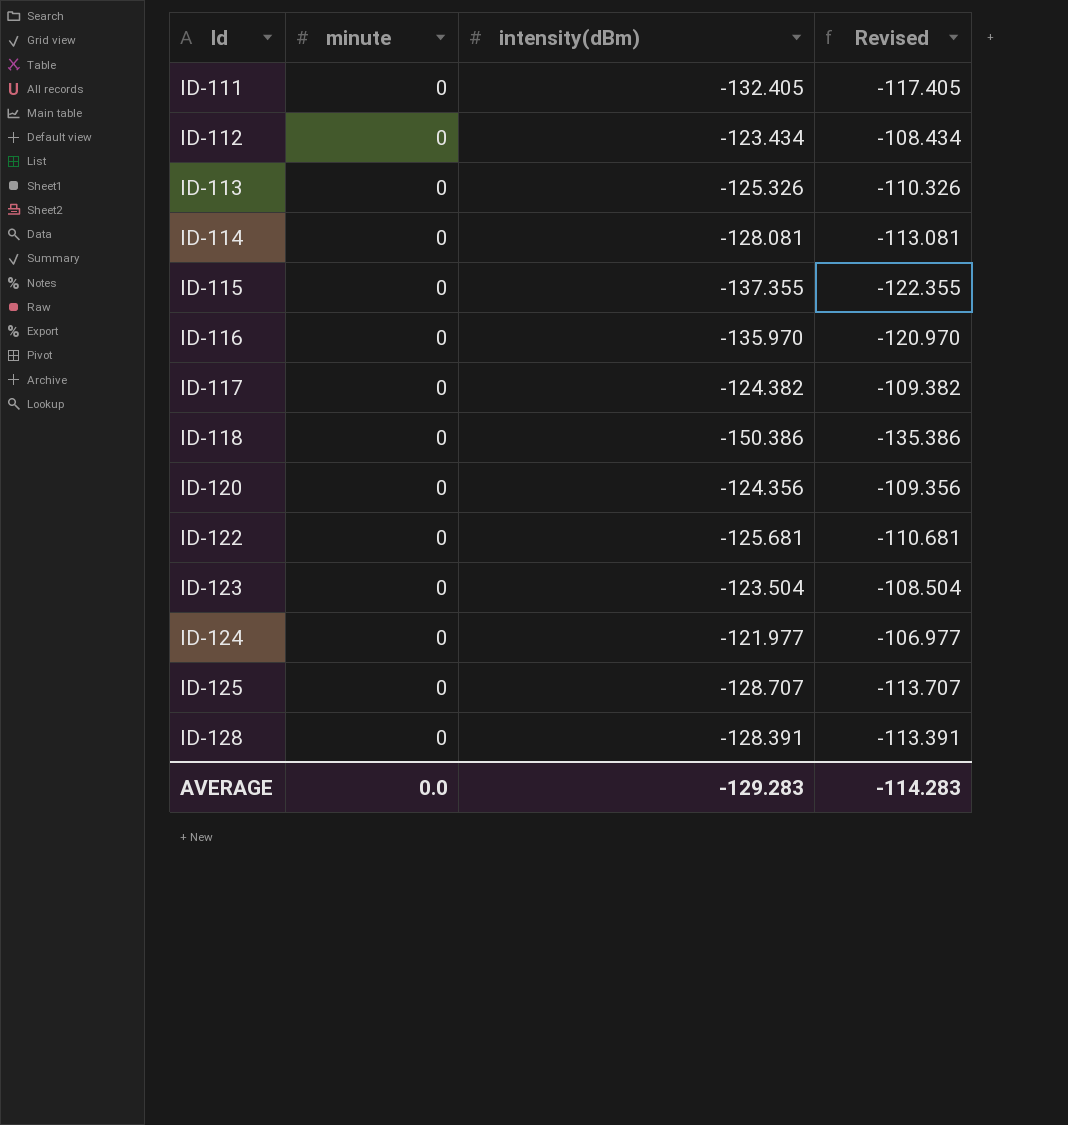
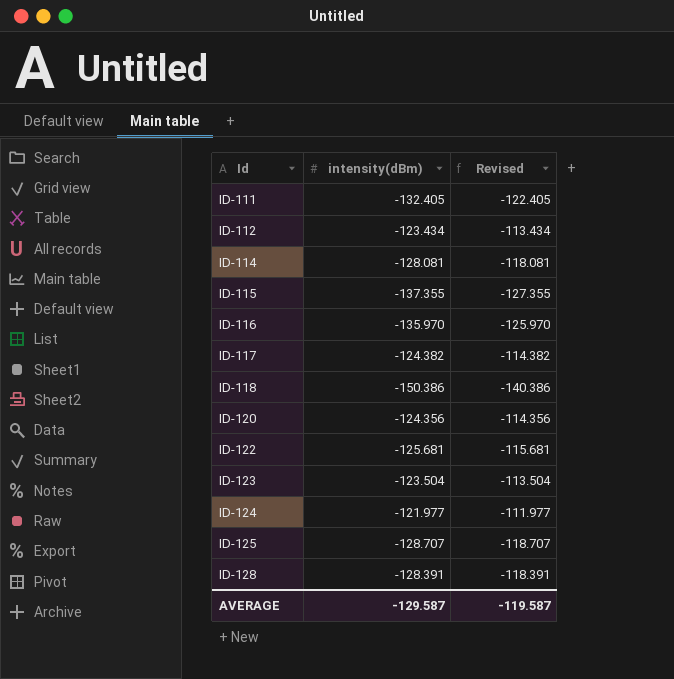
column minute | position: 2 -> none
column Revised | formula: [intensity(dBm)] + 15 -> [intensity(dBm)] + 10
row ID-113: 0 | -125.326 | -110.326 -> none
AVERAGE | intensity(dBm): -129.283 -> -129.587
AVERAGE | Revised: -114.283 -> -119.587

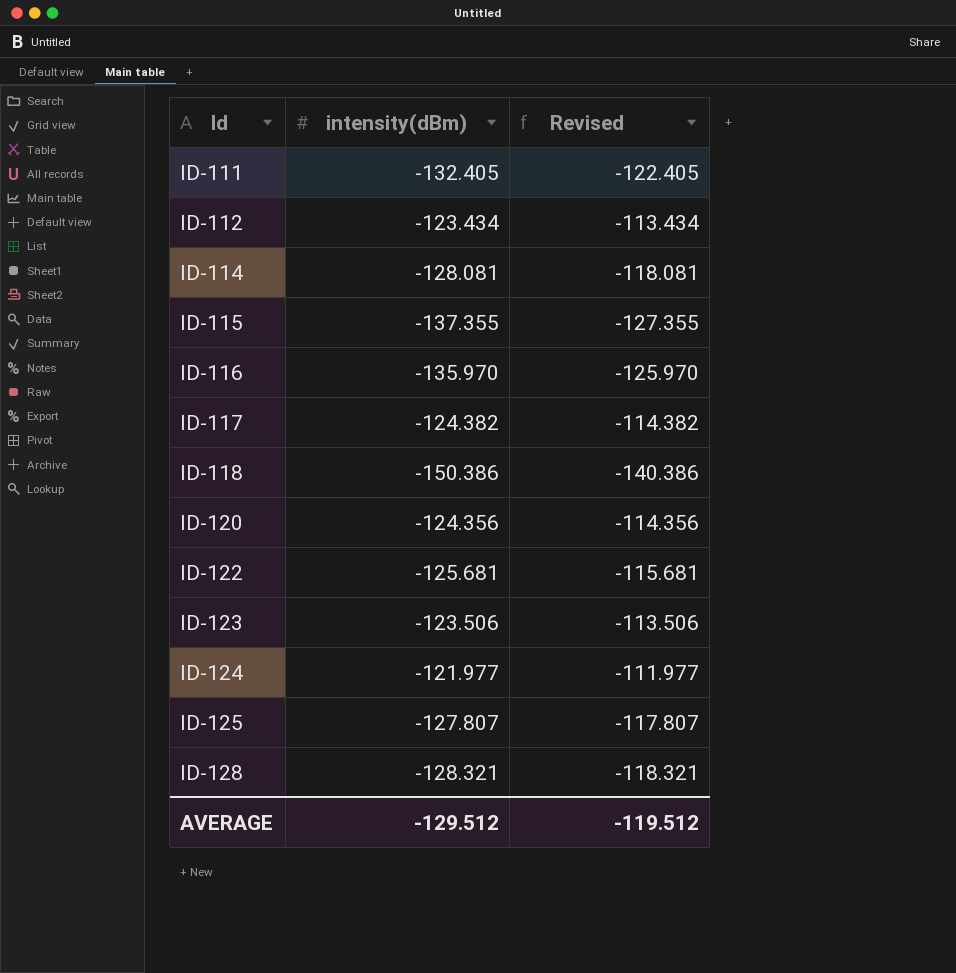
ID-123 | intensity(dBm): -123.504 -> -123.506
ID-123 | Revised: -113.504 -> -113.506
ID-125 | intensity(dBm): -128.707 -> -127.807
ID-125 | Revised: -118.707 -> -117.807
ID-128 | intensity(dBm): -128.391 -> -128.321
ID-128 | Revised: -118.391 -> -118.321
AVERAGE | intensity(dBm): -129.587 -> -129.512
AVERAGE | Revised: -119.587 -> -119.512

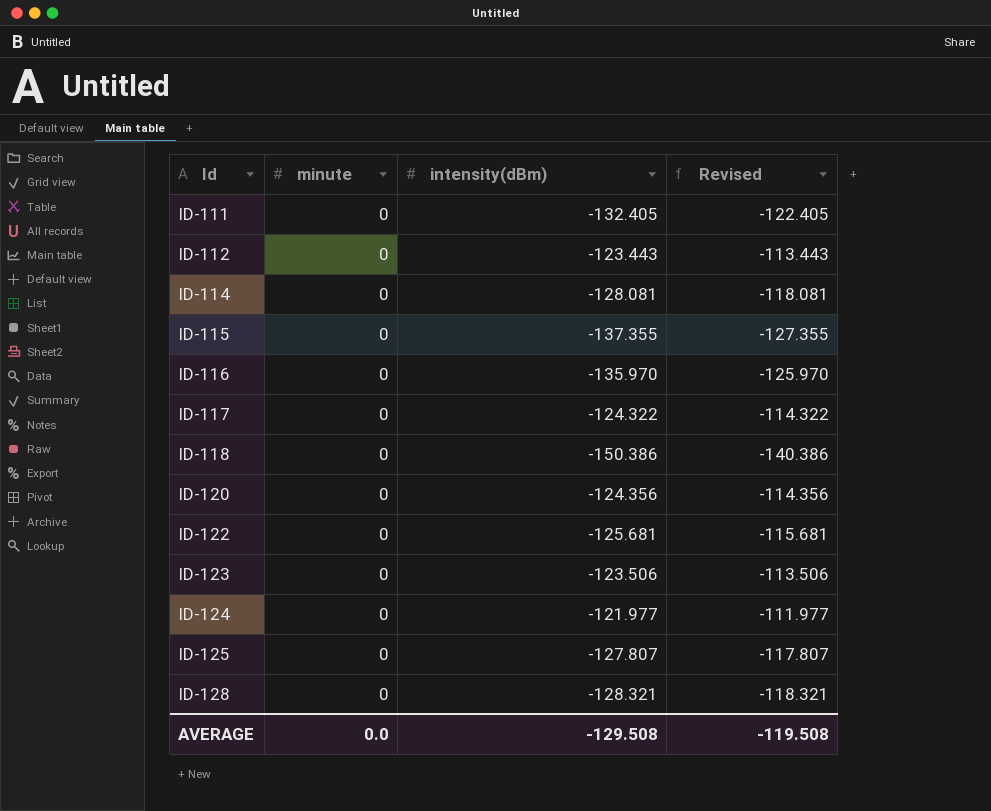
column minute | position: none -> 2
ID-112 | intensity(dBm): -123.434 -> -123.443
ID-112 | Revised: -113.434 -> -113.443
ID-117 | intensity(dBm): -124.382 -> -124.322
ID-117 | Revised: -114.382 -> -114.322
AVERAGE | intensity(dBm): -129.512 -> -129.508
AVERAGE | Revised: -119.512 -> -119.508

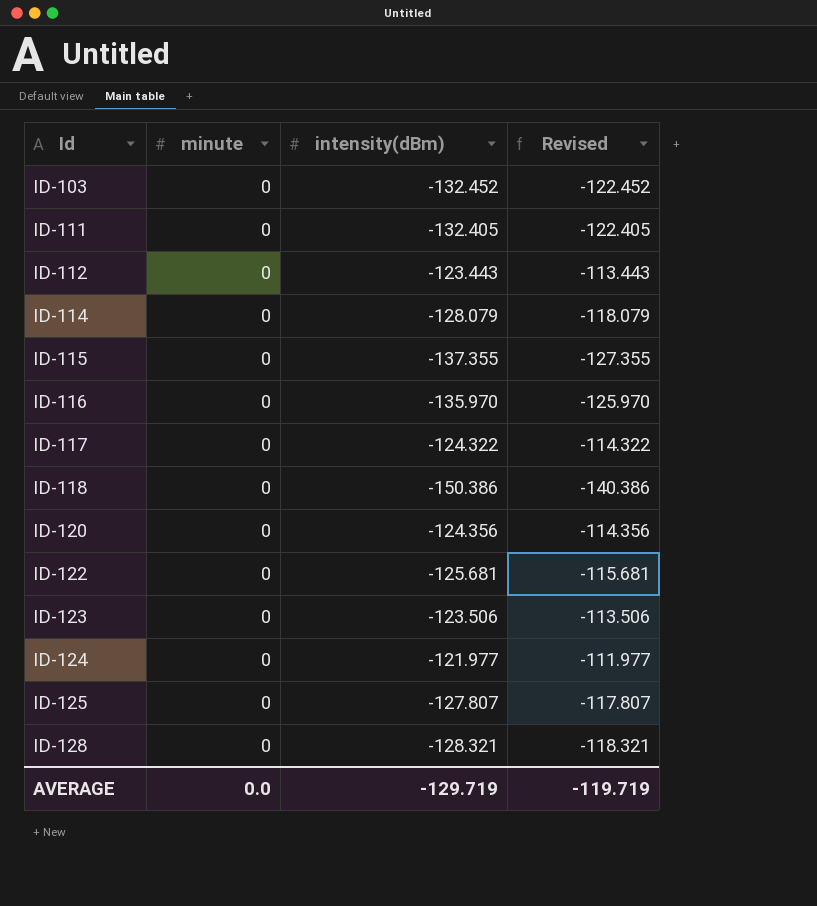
row ID-103: none -> 0 | -132.452 | -122.452
ID-114 | intensity(dBm): -128.081 -> -128.079
ID-114 | Revised: -118.081 -> -118.079
AVERAGE | intensity(dBm): -129.508 -> -129.719
AVERAGE | Revised: -119.508 -> -119.719

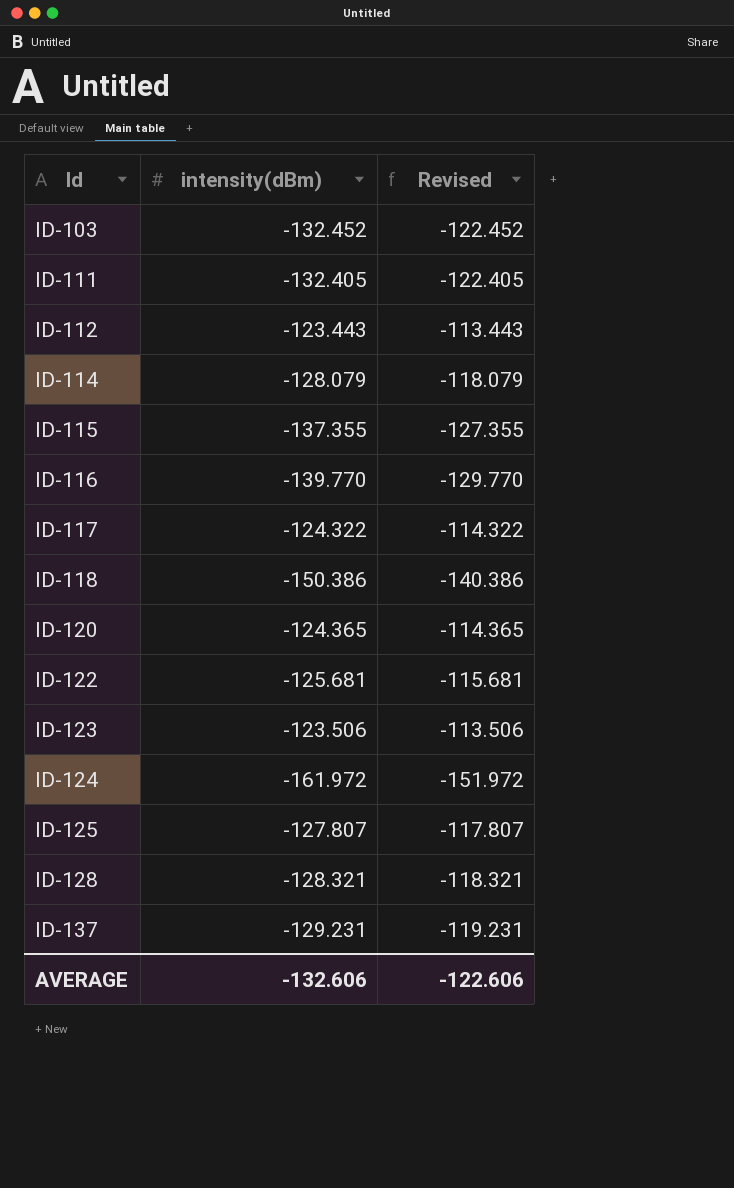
column minute | position: 2 -> none
ID-116 | intensity(dBm): -135.970 -> -139.770
ID-116 | Revised: -125.970 -> -129.770
ID-120 | intensity(dBm): -124.356 -> -124.365
ID-120 | Revised: -114.356 -> -114.365
ID-124 | intensity(dBm): -121.977 -> -161.972
ID-124 | Revised: -111.977 -> -151.972
row ID-137: none -> -129.231 | -119.231
AVERAGE | intensity(dBm): -129.719 -> -132.606
AVERAGE | Revised: -119.719 -> -122.606

